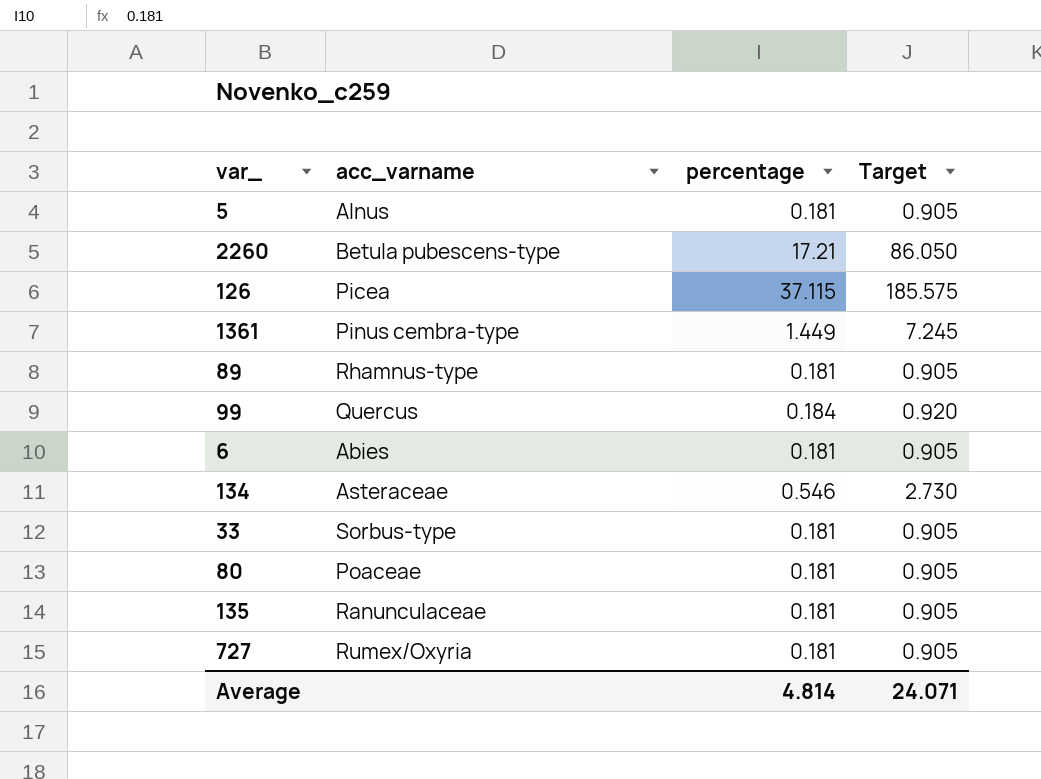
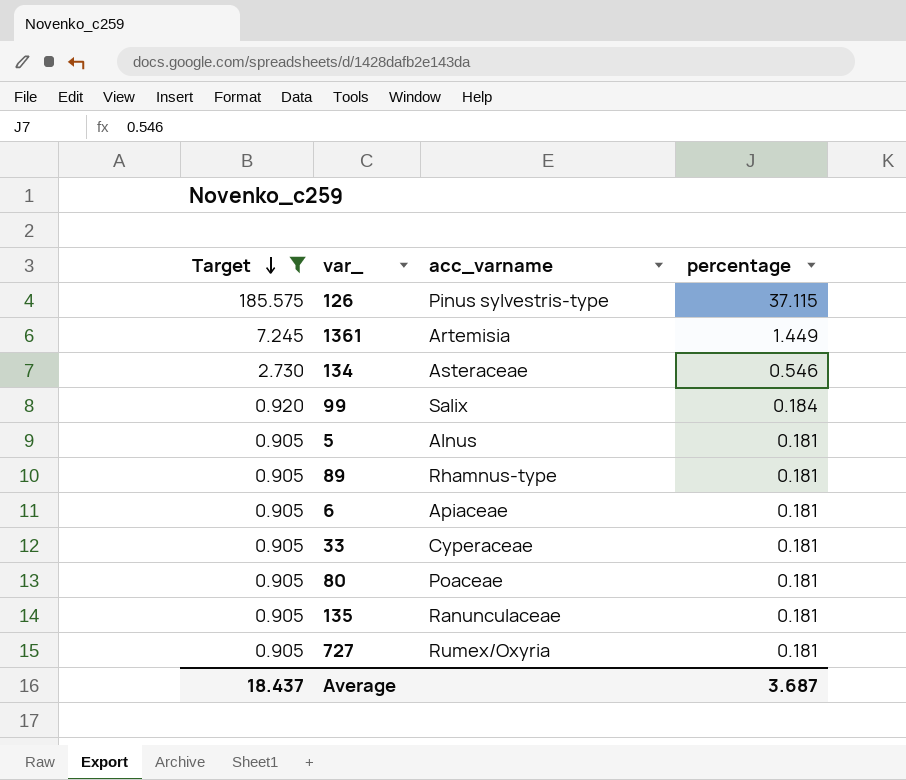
filter: none -> Target != 86.050
row order: none -> Target descending
column Target | position: 4 -> 1
126 | acc_varname: Picea -> Pinus sylvestris-type
1361 | acc_varname: Pinus cembra-type -> Artemisia
99 | acc_varname: Quercus -> Salix
6 | acc_varname: Abies -> Apiaceae
33 | acc_varname: Sorbus-type -> Cyperaceae
Average | Target: 24.071 -> 18.437
Average | percentage: 4.814 -> 3.687

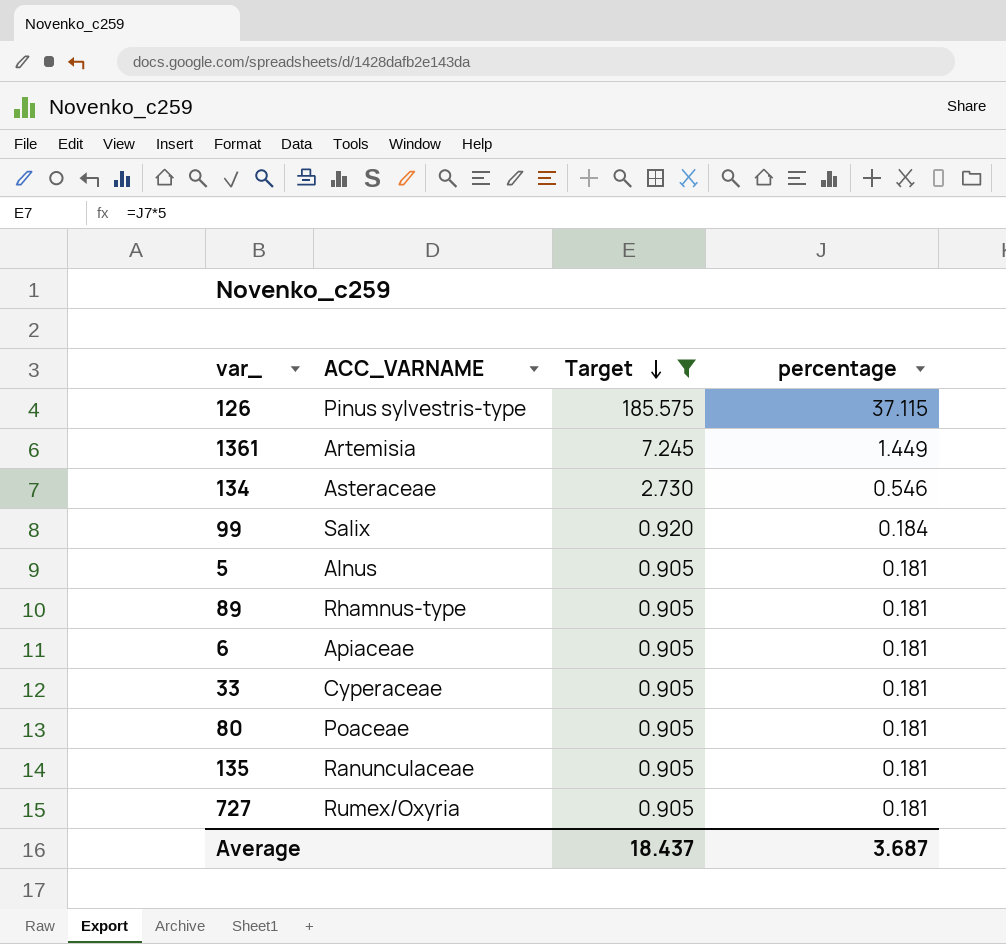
column name: acc_varname -> ACC_VARNAME
column Target | position: 1 -> 3

